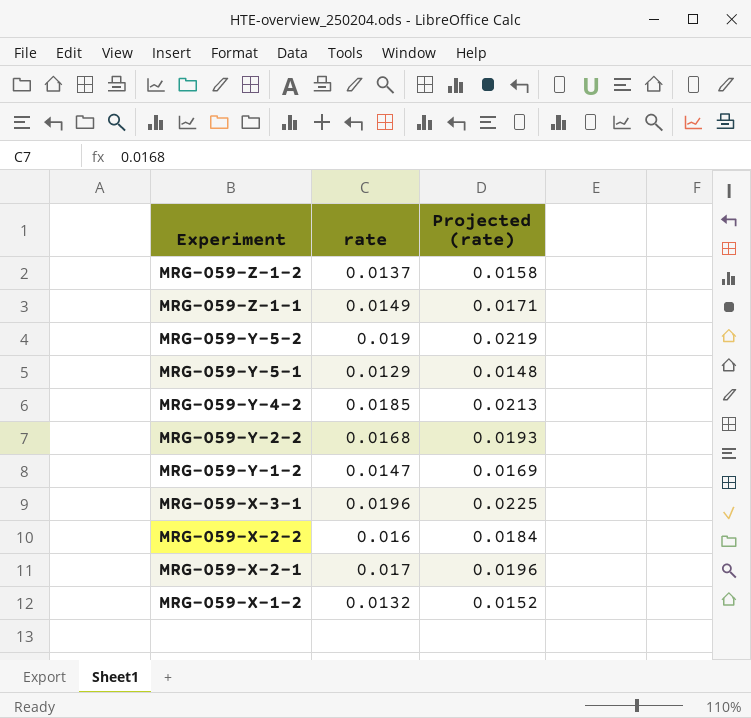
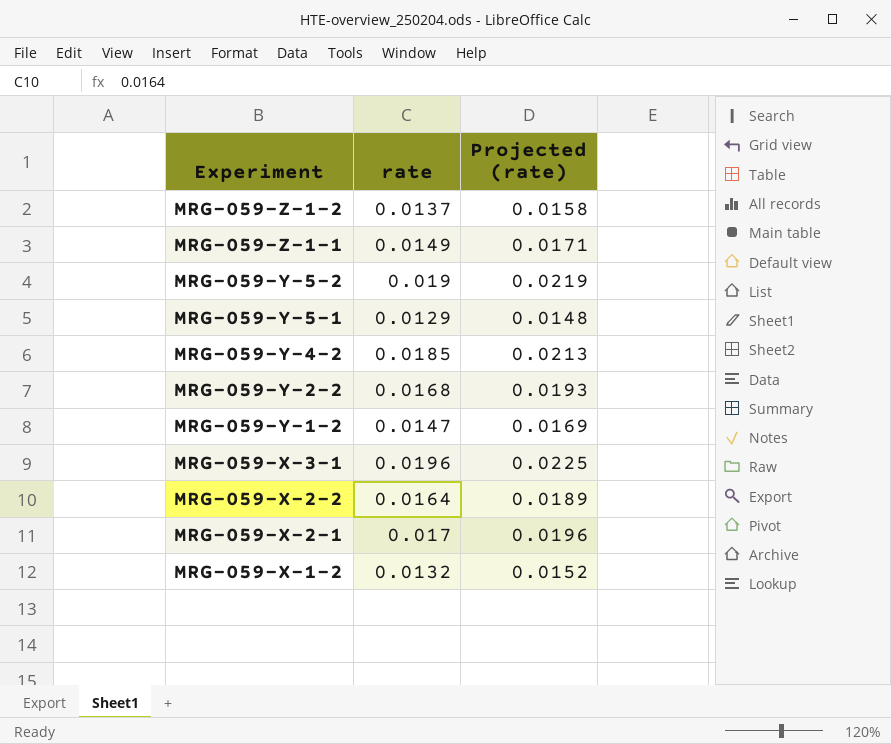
MRG-059-X-2-2 | rate: 0.016 -> 0.0164
MRG-059-X-2-2 | Projected (rate): 0.0184 -> 0.0189

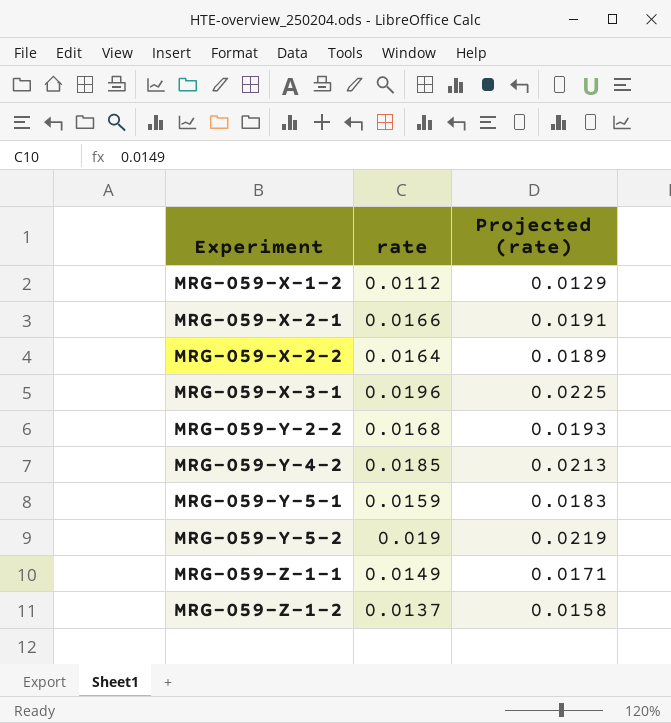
row order: Experiment descending -> Experiment ascending
row MRG-059-Y-1-2: 0.0147 | 0.0169 -> none
MRG-059-X-1-2 | rate: 0.0132 -> 0.0112
MRG-059-X-1-2 | Projected (rate): 0.0152 -> 0.0129
MRG-059-X-2-1 | rate: 0.017 -> 0.0166
MRG-059-X-2-1 | Projected (rate): 0.0196 -> 0.0191
MRG-059-Y-5-1 | rate: 0.0129 -> 0.0159
MRG-059-Y-5-1 | Projected (rate): 0.0148 -> 0.0183

